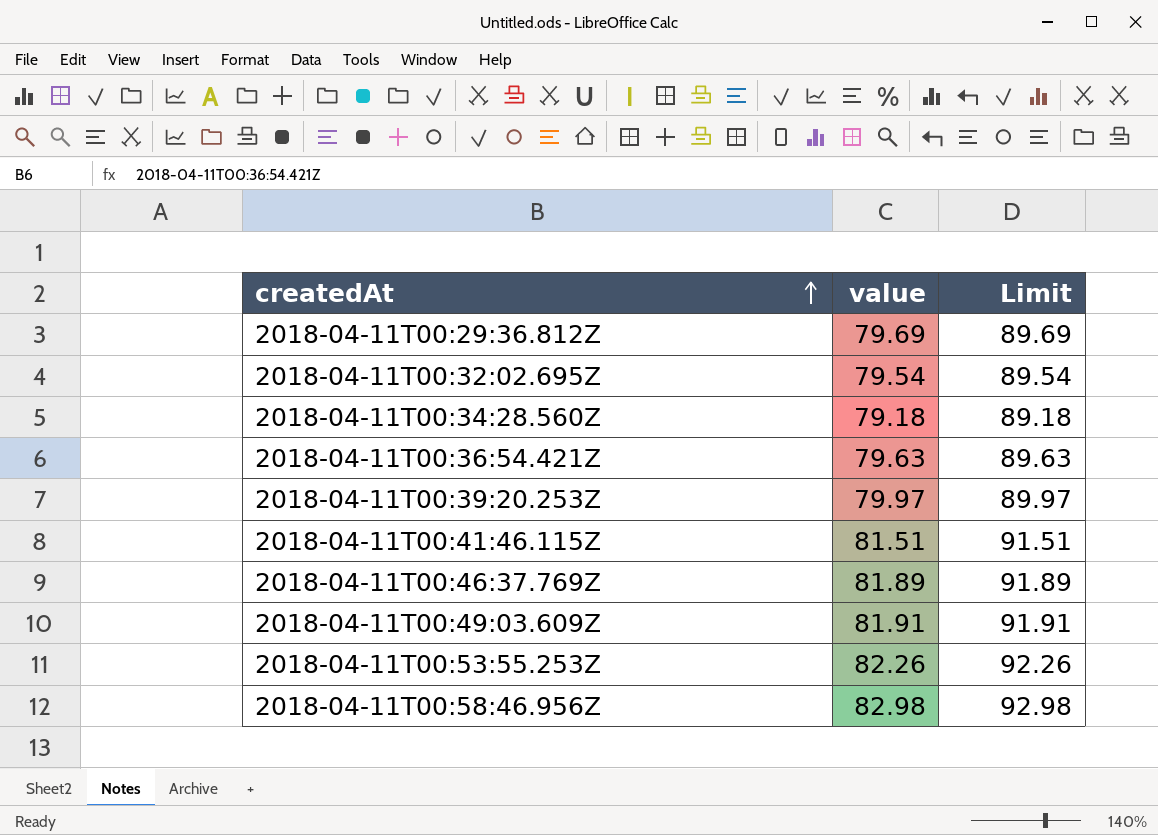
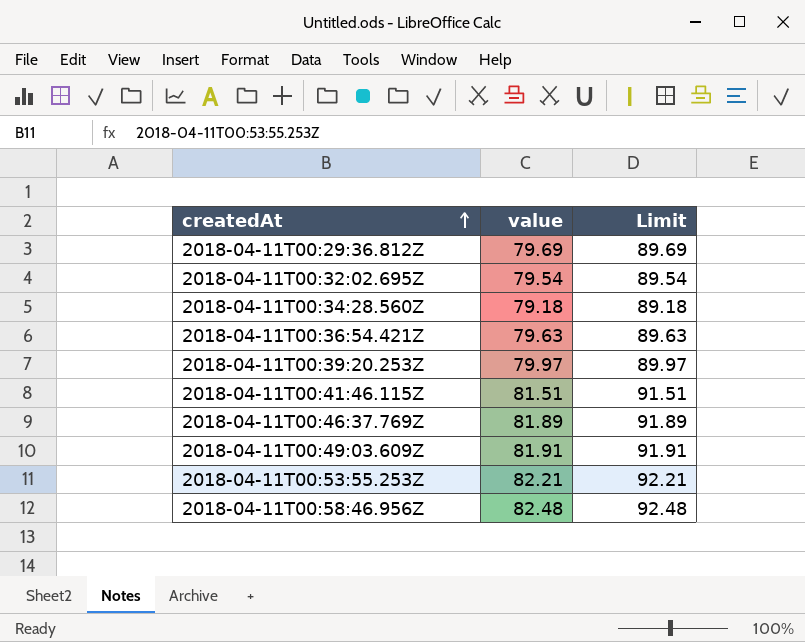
2018-04-11T00:53:55.253Z | value: 82.26 -> 82.21
2018-04-11T00:53:55.253Z | Limit: 92.26 -> 92.21
2018-04-11T00:58:46.956Z | value: 82.98 -> 82.48
2018-04-11T00:58:46.956Z | Limit: 92.98 -> 92.48

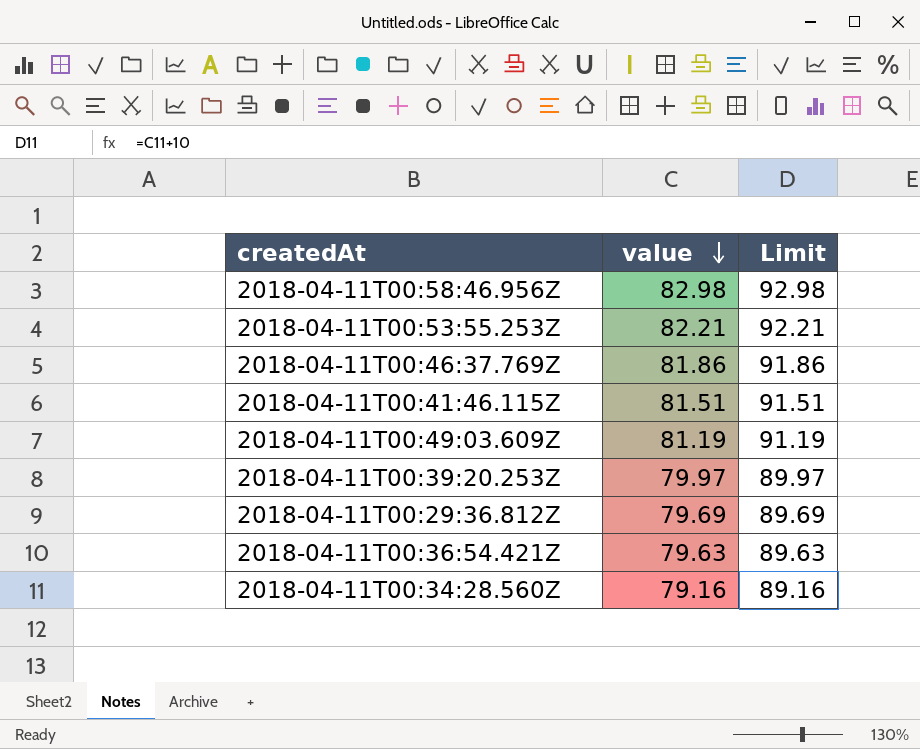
row order: createdAt ascending -> value descending
row 2018-04-11T00:32:02.695Z: 79.54 | 89.54 -> none
2018-04-11T00:58:46.956Z | value: 82.48 -> 82.98
2018-04-11T00:58:46.956Z | Limit: 92.48 -> 92.98
2018-04-11T00:46:37.769Z | value: 81.89 -> 81.86
2018-04-11T00:46:37.769Z | Limit: 91.89 -> 91.86
2018-04-11T00:49:03.609Z | value: 81.91 -> 81.19
2018-04-11T00:49:03.609Z | Limit: 91.91 -> 91.19
2018-04-11T00:34:28.560Z | value: 79.18 -> 79.16
2018-04-11T00:34:28.560Z | Limit: 89.18 -> 89.16

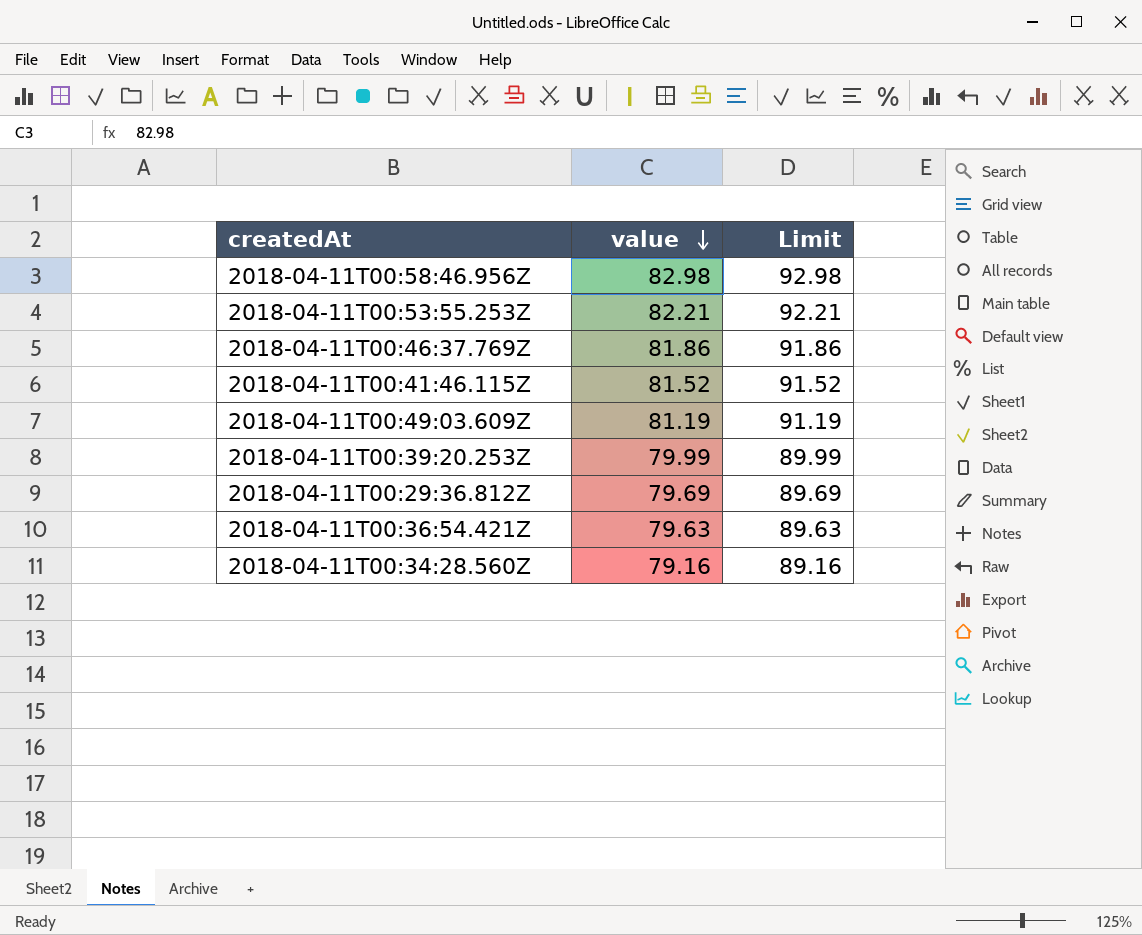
2018-04-11T00:41:46.115Z | value: 81.51 -> 81.52
2018-04-11T00:41:46.115Z | Limit: 91.51 -> 91.52
2018-04-11T00:39:20.253Z | value: 79.97 -> 79.99
2018-04-11T00:39:20.253Z | Limit: 89.97 -> 89.99

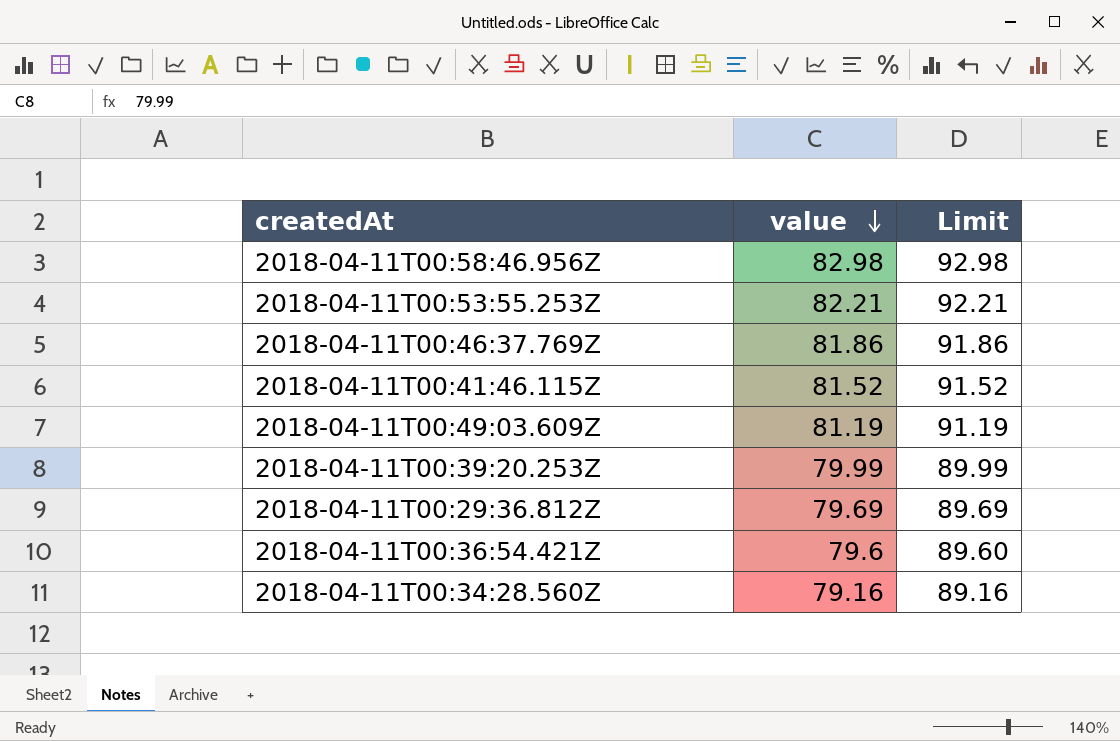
2018-04-11T00:36:54.421Z | value: 79.63 -> 79.6
2018-04-11T00:36:54.421Z | Limit: 89.63 -> 89.60

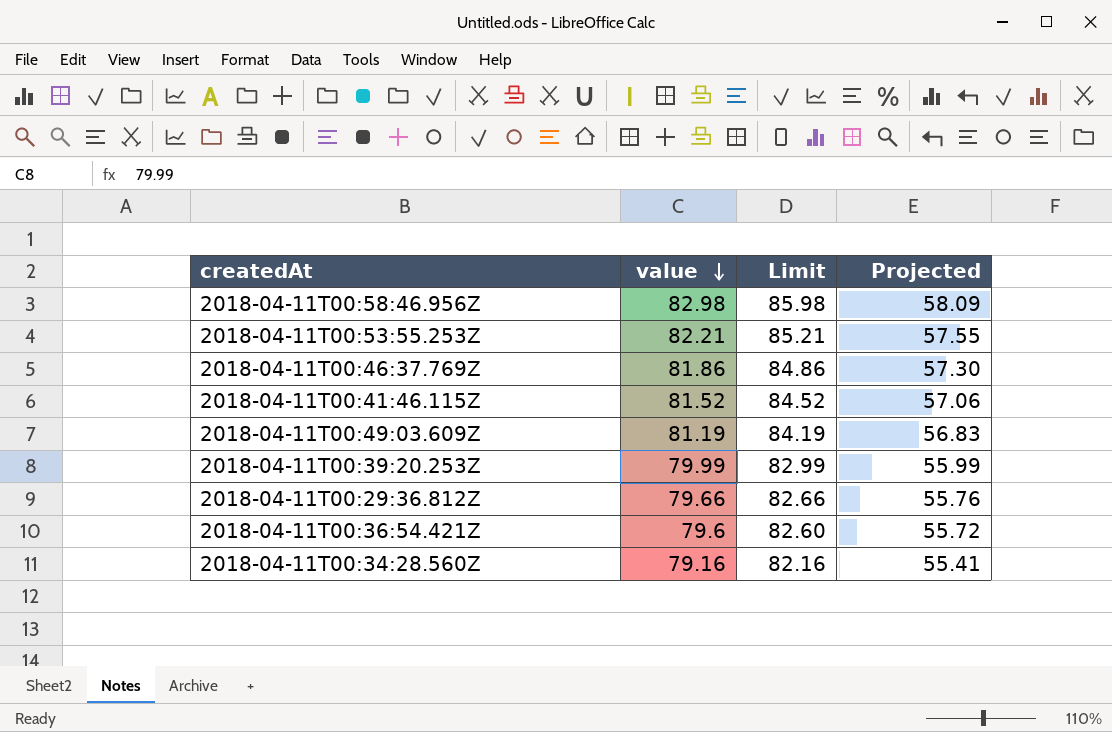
column Limit | formula: [value] + 10 -> [value] + 3
column Projected | formula: none -> [value] * 0.7
2018-04-11T00:29:36.812Z | value: 79.69 -> 79.66

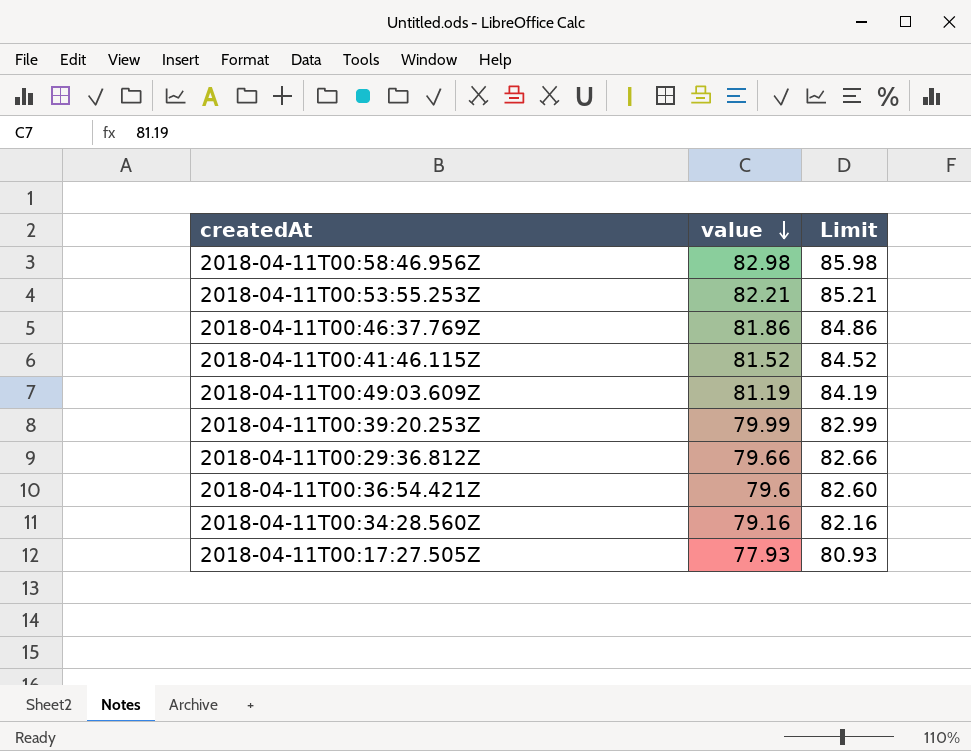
column Projected | formula: [value] * 0.7 -> none
row 2018-04-11T00:17:27.505Z: none -> 77.93 | 80.93

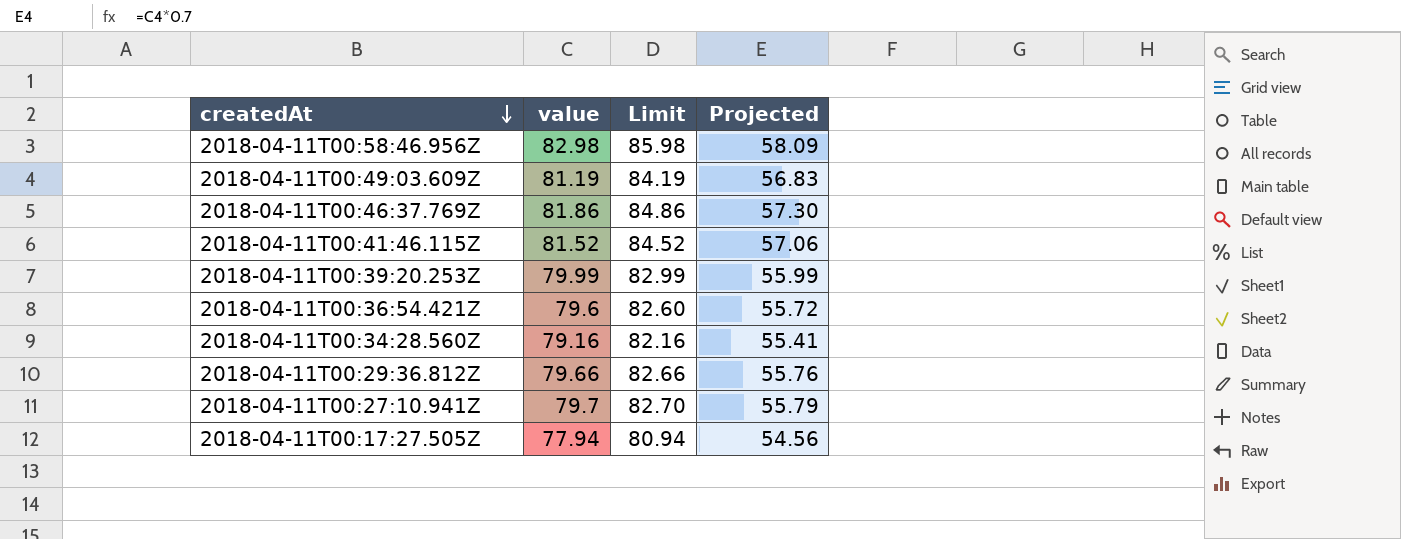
row order: value descending -> createdAt descending
column Projected | formula: none -> [value] * 0.7
row 2018-04-11T00:53:55.253Z: 82.21 | 85.21 -> none
row 2018-04-11T00:27:10.941Z: none -> 79.7 | 82.70 | 55.79
2018-04-11T00:17:27.505Z | value: 77.93 -> 77.94
2018-04-11T00:17:27.505Z | Limit: 80.93 -> 80.94

